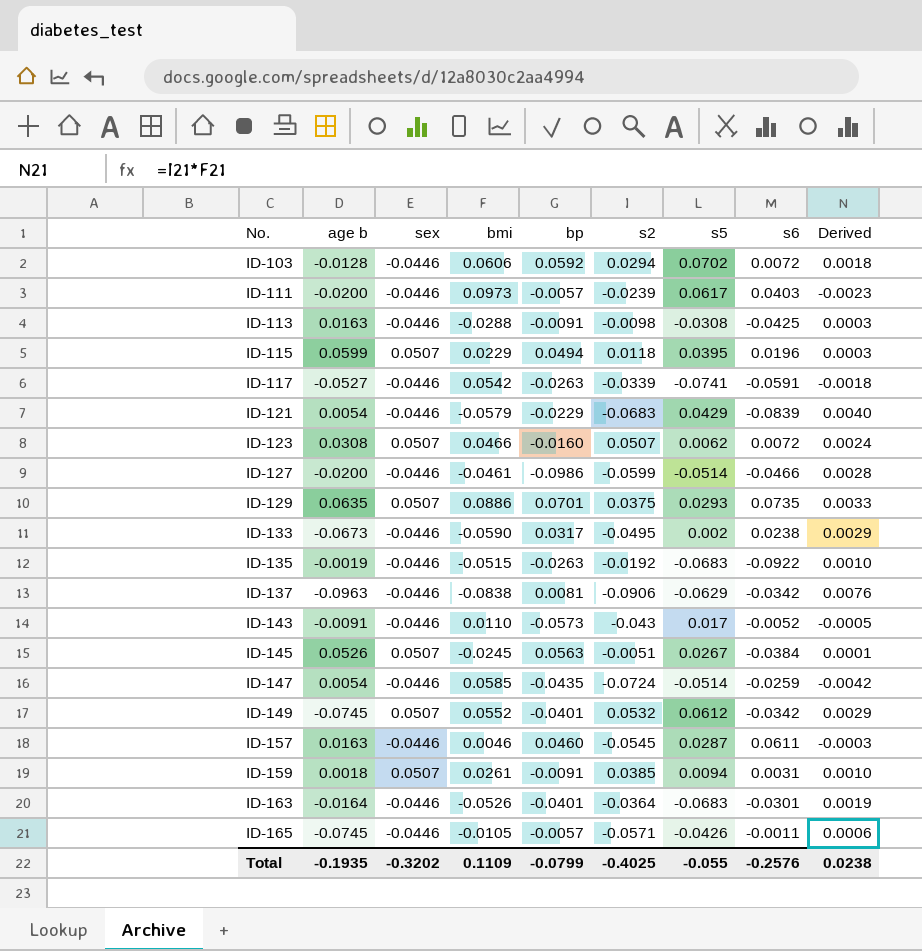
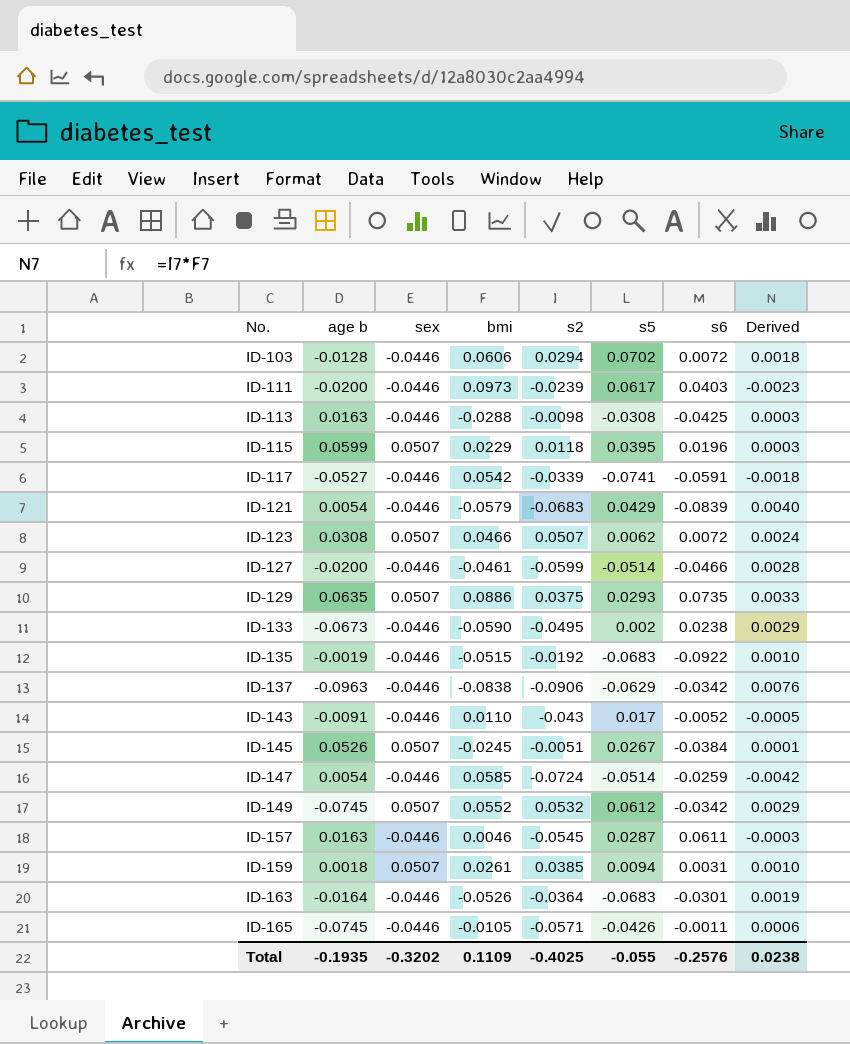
column bp | position: 5 -> none

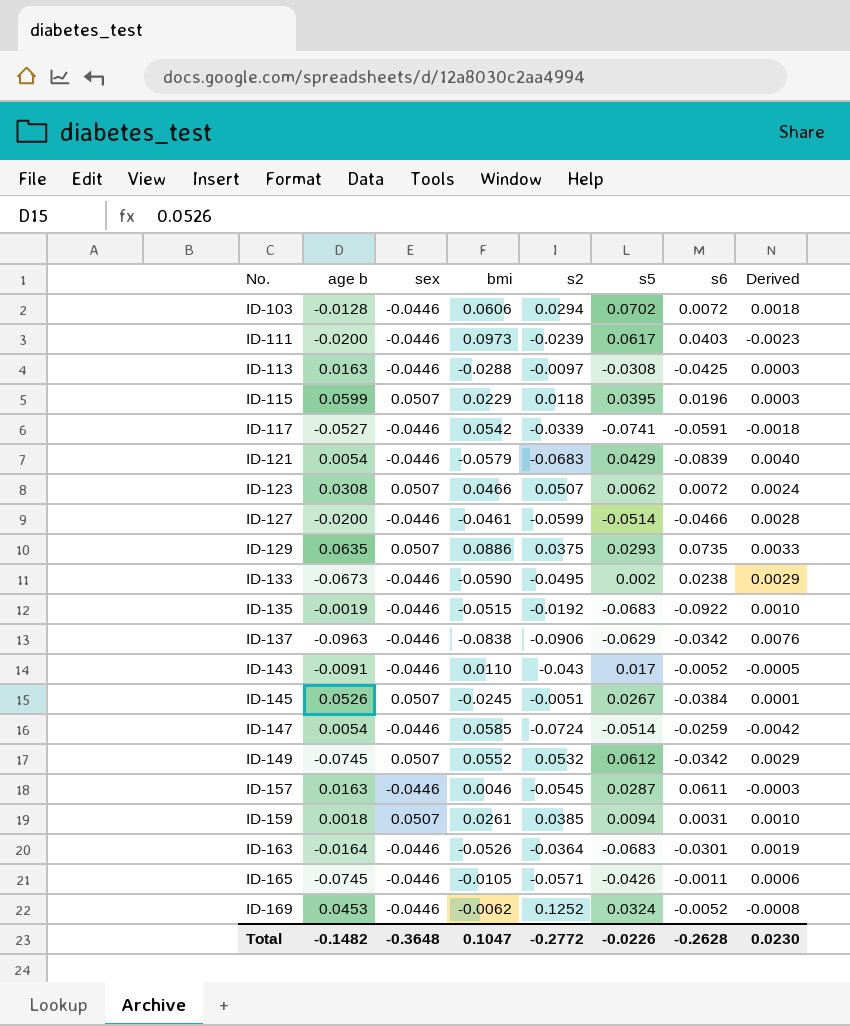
ID-113 | s2: -0.0098 -> -0.0097
row ID-169: none -> 0.0453 | -0.0446 | -0.0062 | 0.1252 | 0.0324 | -0.0052 | -0.0008
Total | age b: -0.1935 -> -0.1482
Total | sex: -0.3202 -> -0.3648
Total | bmi: 0.1109 -> 0.1047
Total | s2: -0.4025 -> -0.2772
Total | s5: -0.055 -> -0.0226
Total | s6: -0.2576 -> -0.2628
Total | Derived: 0.0238 -> 0.0230

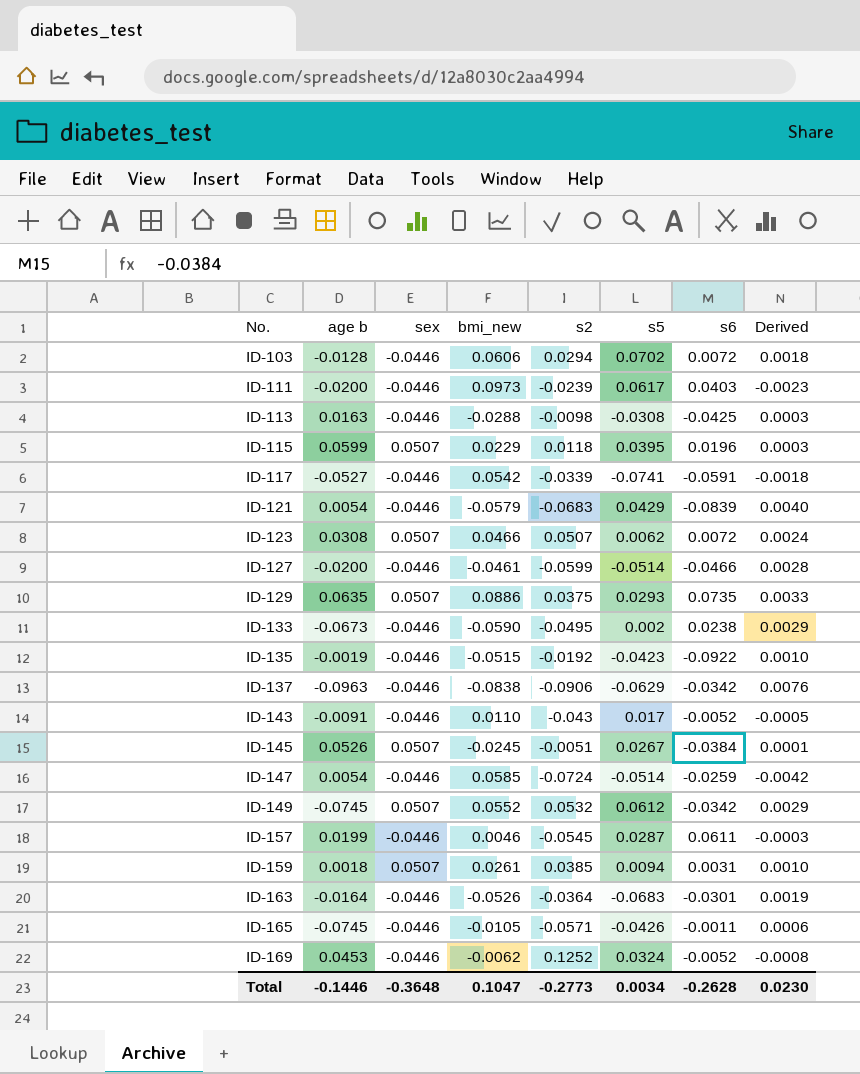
column name: bmi -> bmi_new
ID-113 | s2: -0.0097 -> -0.0098
ID-135 | s5: -0.0683 -> -0.0423
ID-157 | age b: 0.0163 -> 0.0199
Total | age b: -0.1482 -> -0.1446
Total | s2: -0.2772 -> -0.2773
Total | s5: -0.0226 -> 0.0034

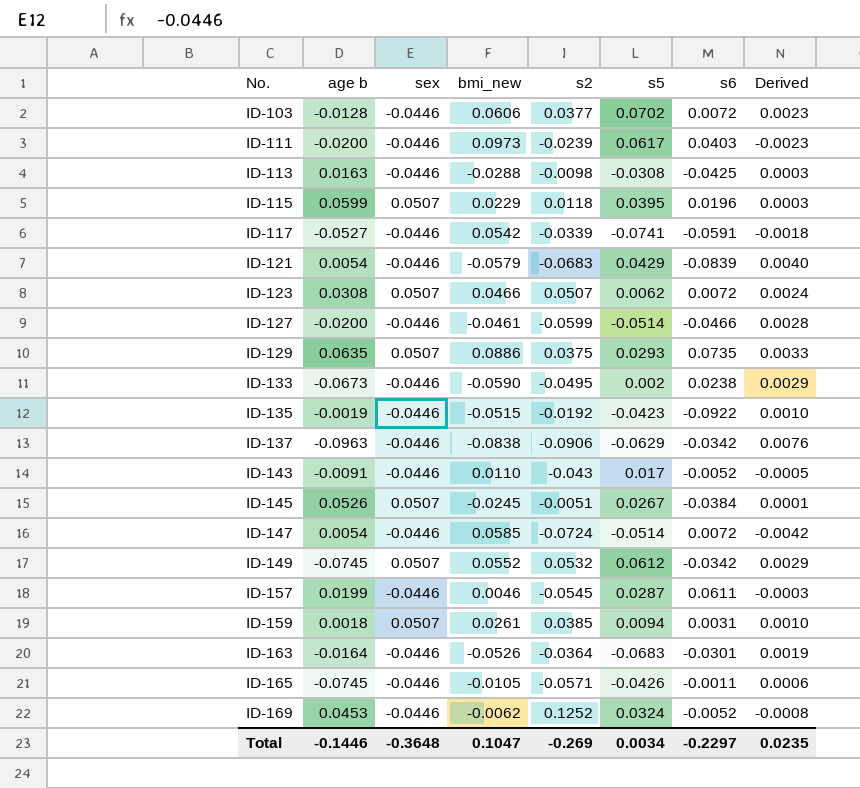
ID-103 | s2: 0.0294 -> 0.0377
ID-103 | Derived: 0.0018 -> 0.0023
ID-147 | s6: -0.0259 -> 0.0072
Total | s2: -0.2773 -> -0.269
Total | s6: -0.2628 -> -0.2297
Total | Derived: 0.0230 -> 0.0235

